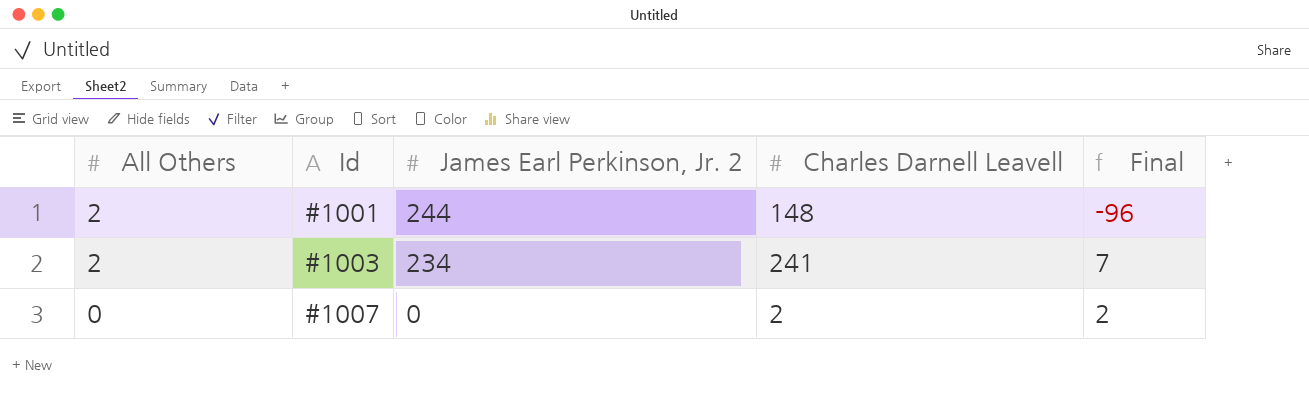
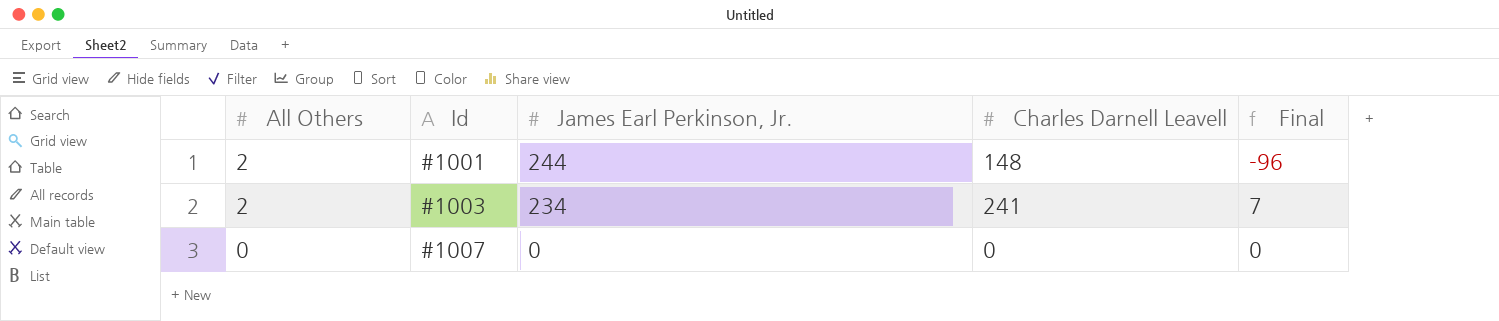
column name: James Earl Perkinson, Jr. 2 -> James Earl Perkinson, Jr.
#1007 | Charles Darnell Leavell: 2 -> 0
#1007 | Final: 2 -> 0

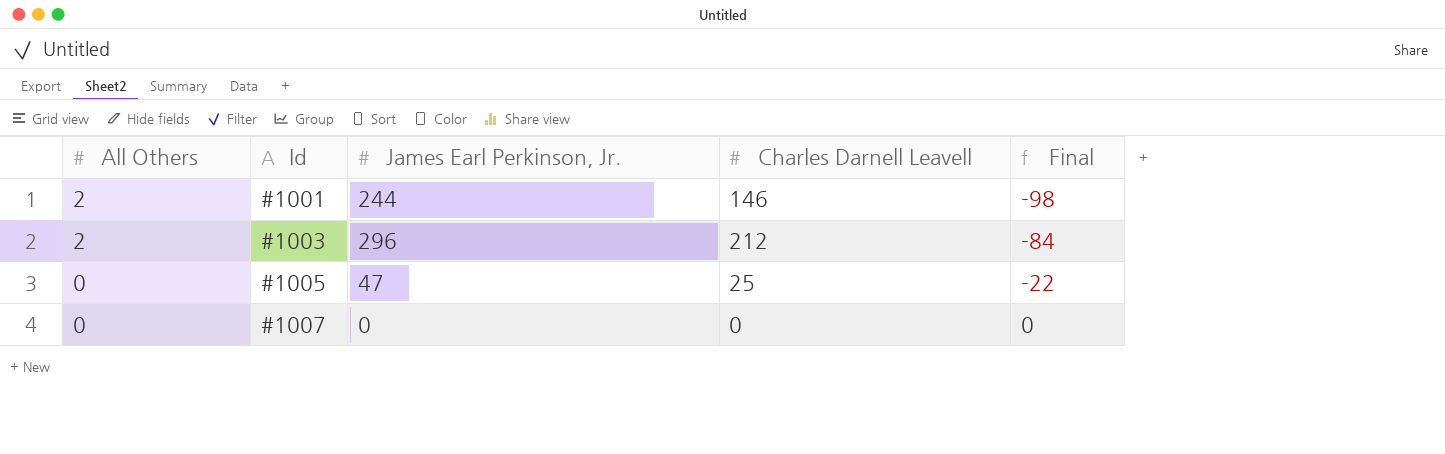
#1001 | Charles Darnell Leavell: 148 -> 146
#1001 | Final: -96 -> -98
#1003 | James Earl Perkinson, Jr.: 234 -> 296
#1003 | Charles Darnell Leavell: 241 -> 212
#1003 | Final: 7 -> -84
row #1005: none -> 0 | 47 | 25 | -22

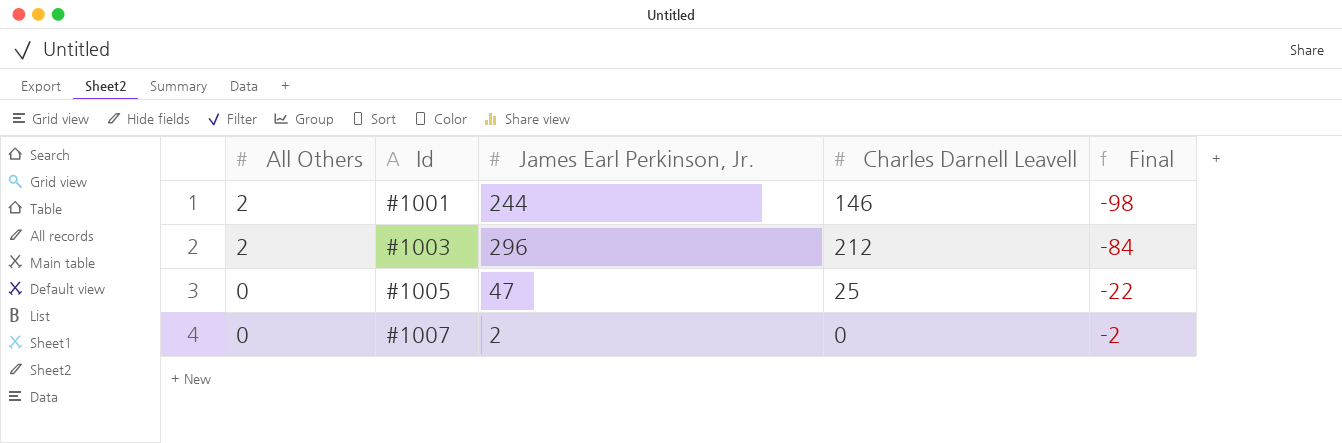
#1007 | James Earl Perkinson, Jr.: 0 -> 2
#1007 | Final: 0 -> -2

